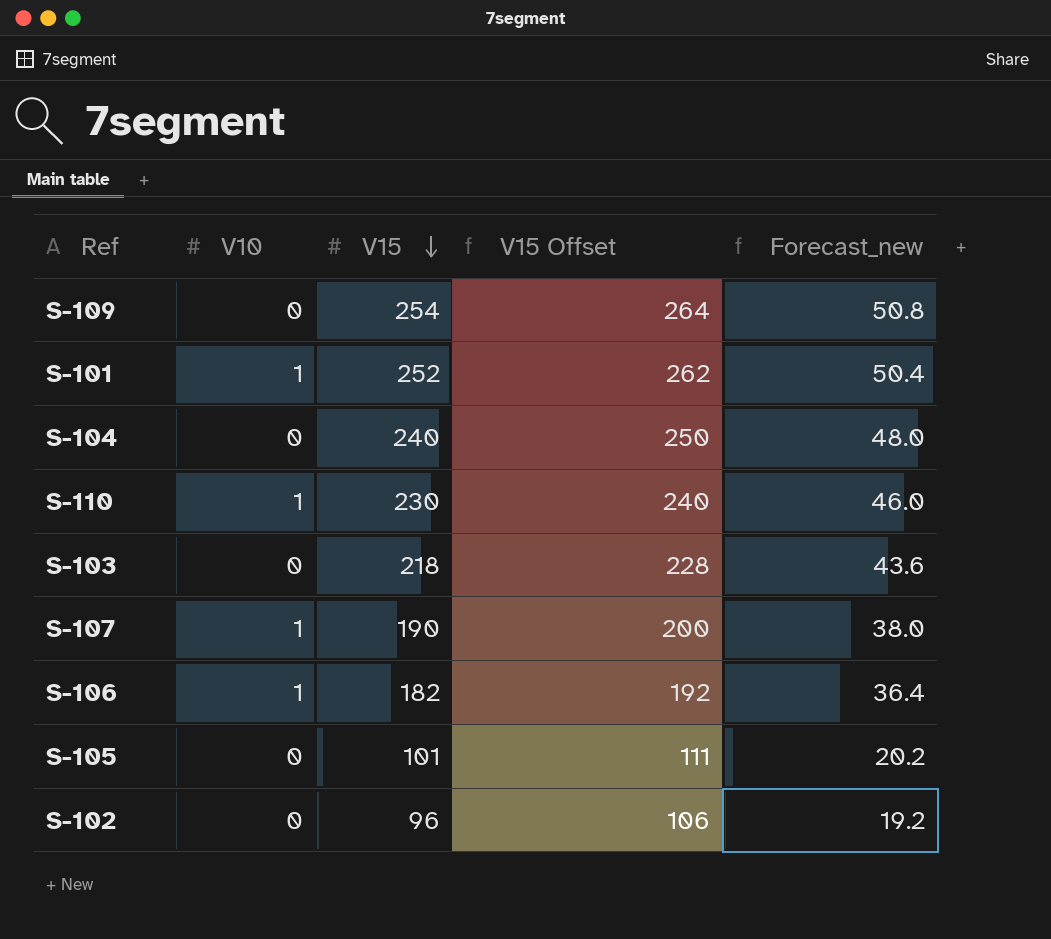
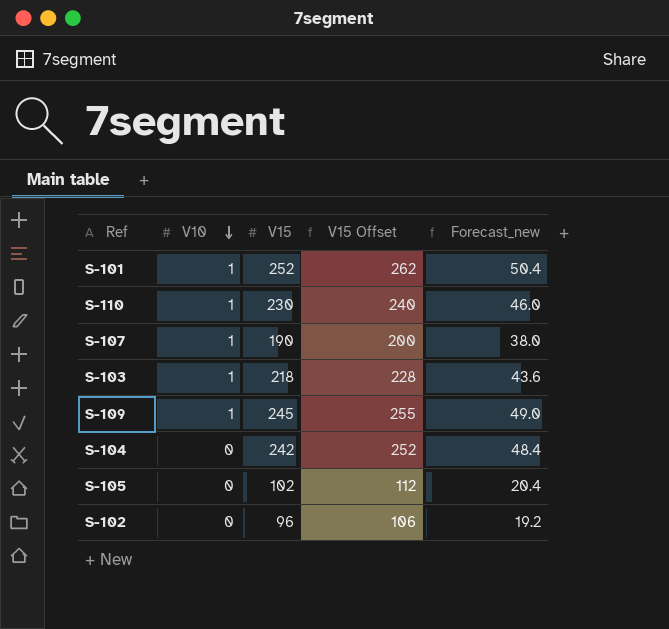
row order: V15 descending -> V10 descending
row S-106: 1 | 182 | 192 | 36.4 -> none
S-103 | V10: 0 -> 1
S-109 | V10: 0 -> 1
S-109 | V15: 254 -> 245
S-109 | V15 Offset: 264 -> 255
S-109 | Forecast_new: 50.8 -> 49.0
S-104 | V15: 240 -> 242
S-104 | V15 Offset: 250 -> 252
S-104 | Forecast_new: 48.0 -> 48.4
S-105 | V15: 101 -> 102
S-105 | V15 Offset: 111 -> 112
S-105 | Forecast_new: 20.2 -> 20.4

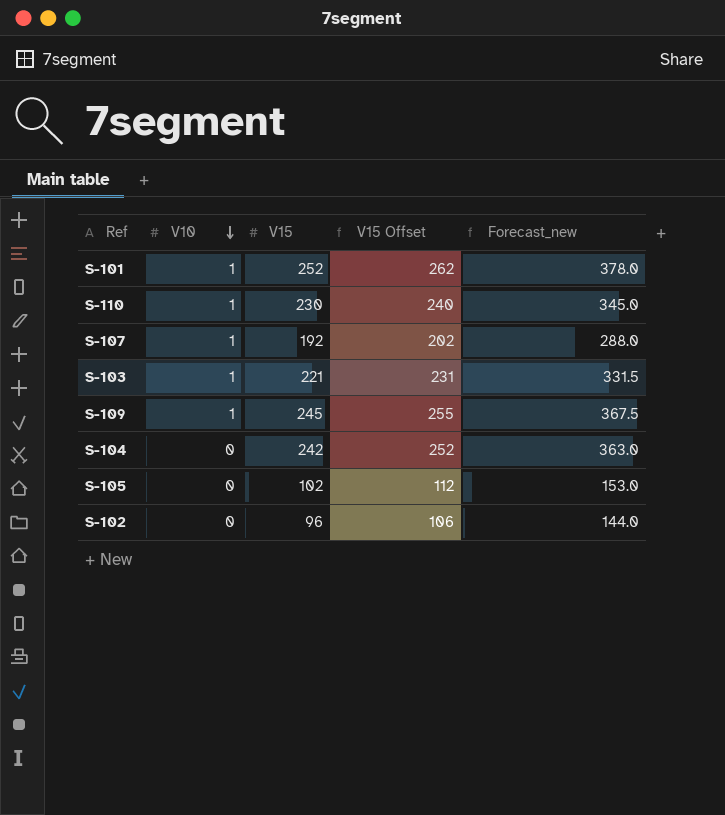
column Forecast_new | formula: [V15] * 0.2 -> [V15] * 1.5
S-107 | V15: 190 -> 192
S-107 | V15 Offset: 200 -> 202
S-103 | V15: 218 -> 221
S-103 | V15 Offset: 228 -> 231

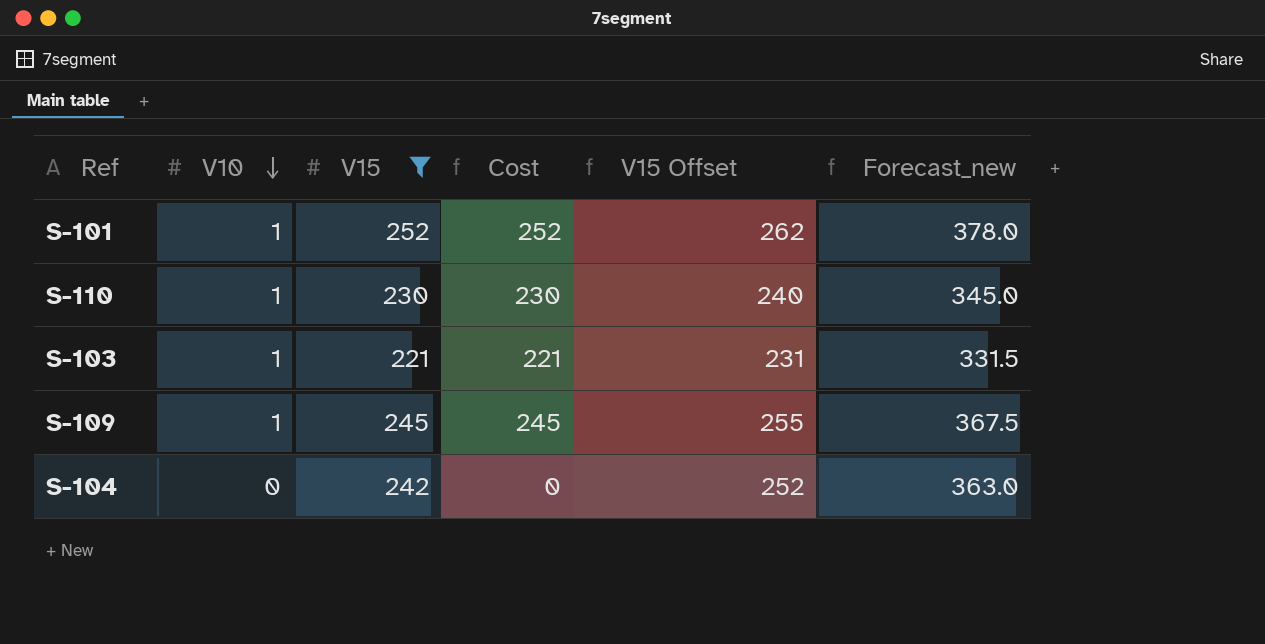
filter: none -> V15 >= 221
column Cost | formula: none -> [V10] * [V15]

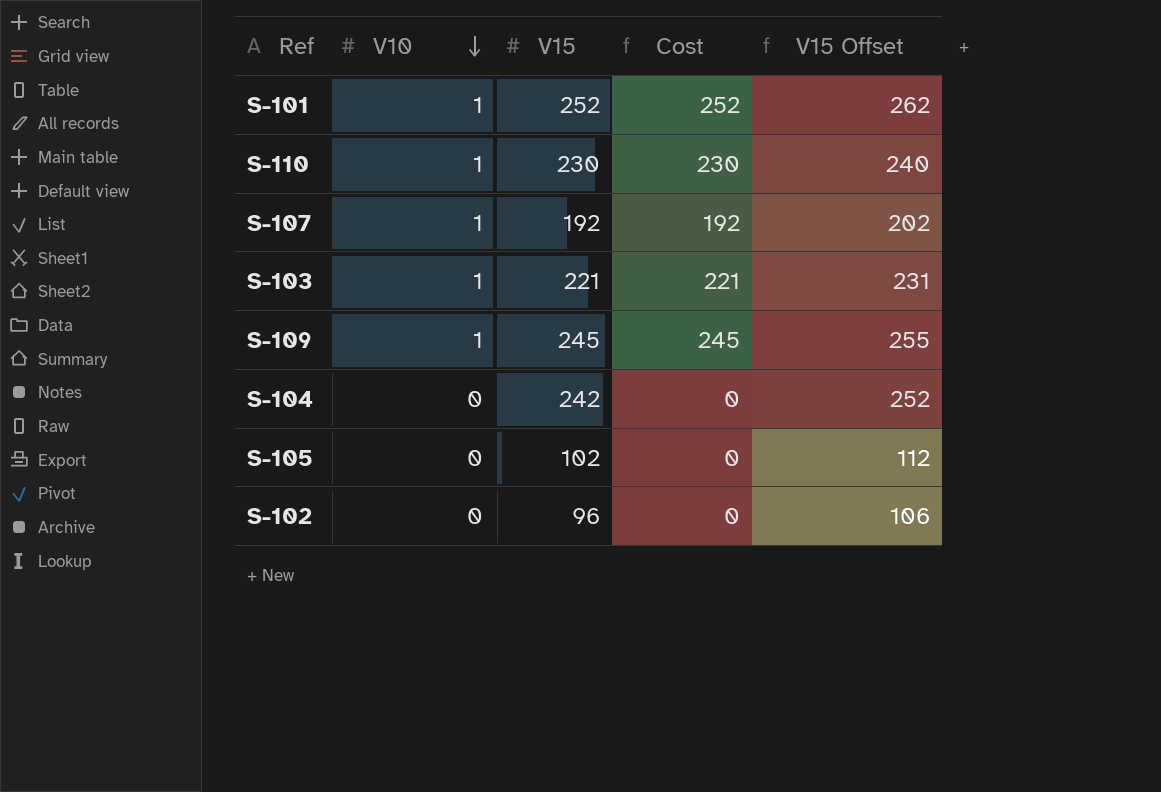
filter: V15 >= 221 -> none
column Forecast_new | formula: [V15] * 1.5 -> none

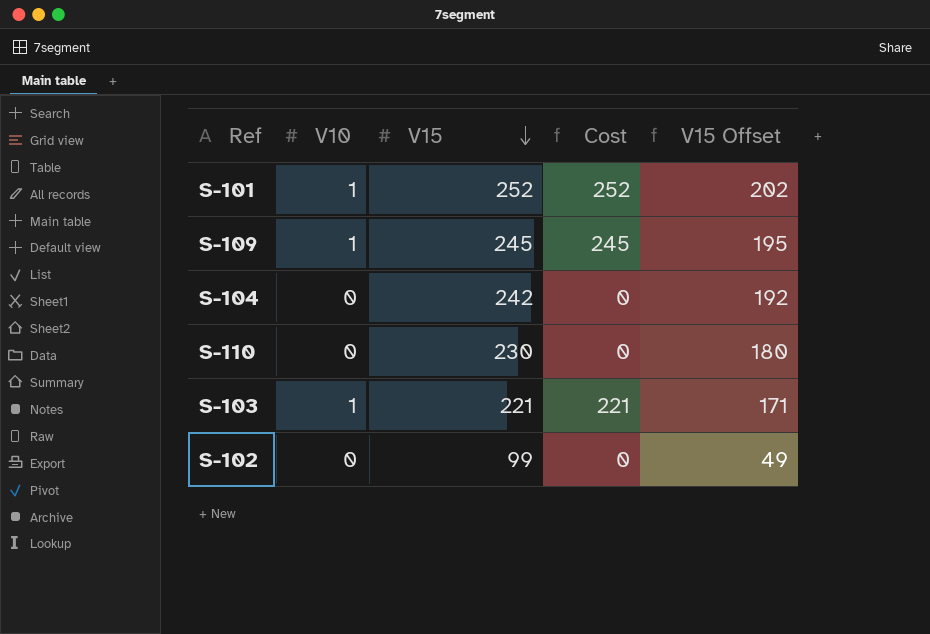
row order: V10 descending -> V15 descending
column V15 Offset | formula: [V15] + 10 -> [V15] - 50
row S-107: 1 | 192 | 192 | 202 -> none
row S-105: 0 | 102 | 0 | 112 -> none
S-110 | V10: 1 -> 0
S-110 | Cost: 230 -> 0
S-102 | V15: 96 -> 99

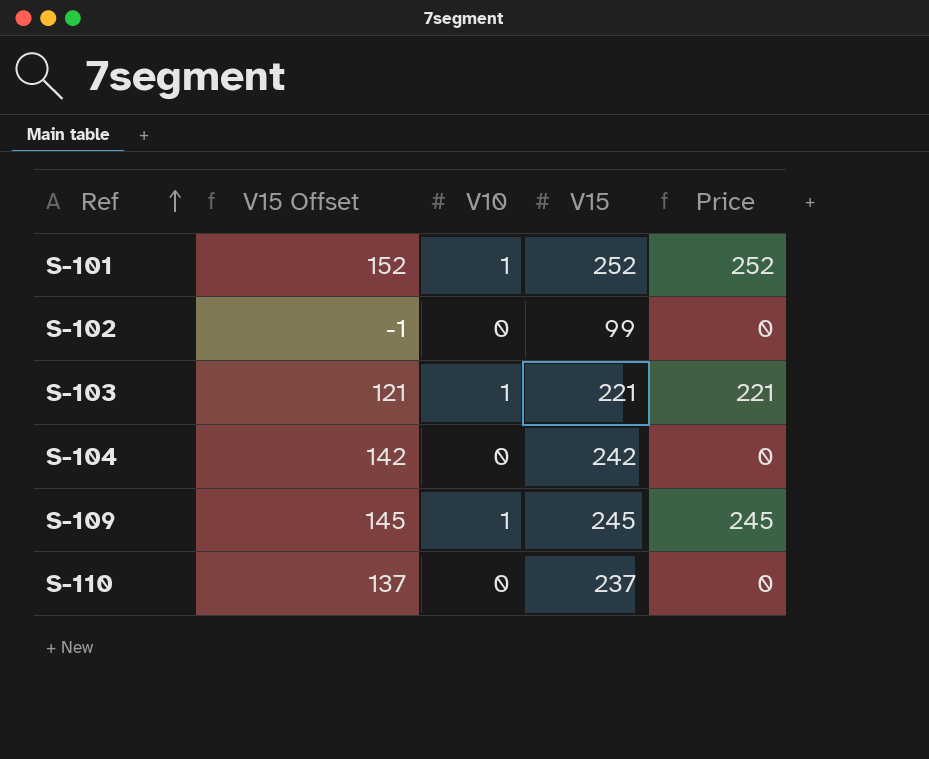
row order: V15 descending -> Ref ascending
column V15 Offset | formula: [V15] - 50 -> [V15] - 100
column V15 Offset | position: 5 -> 2
column name: Cost -> Price
S-110 | V15: 230 -> 237

